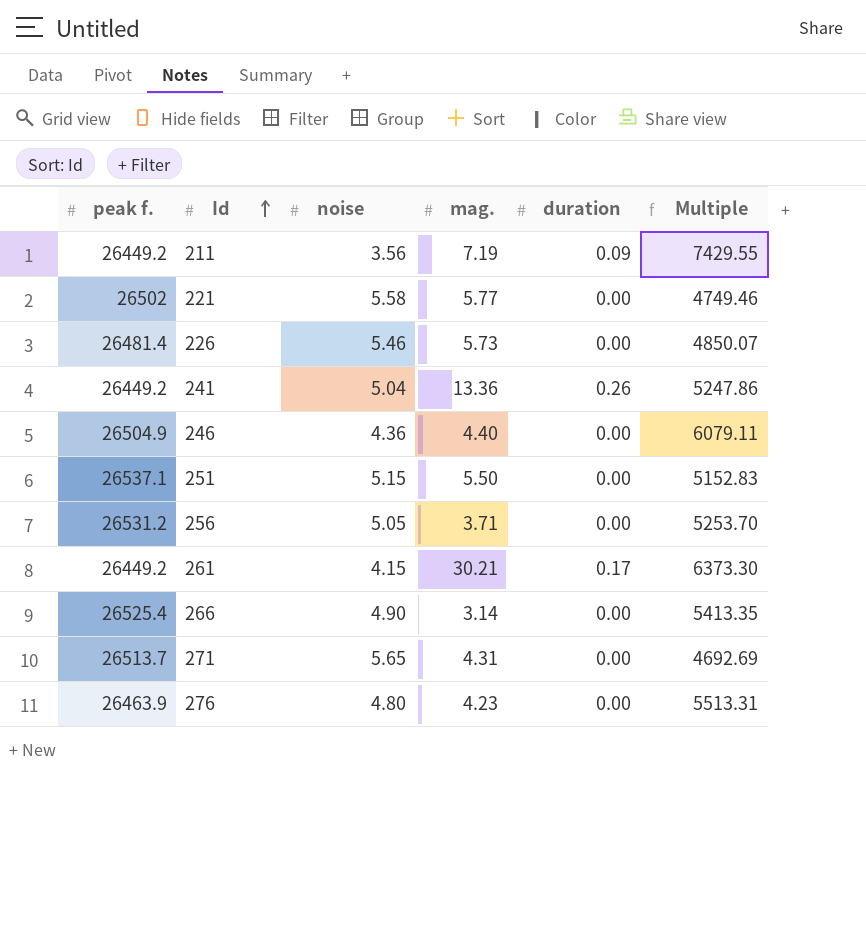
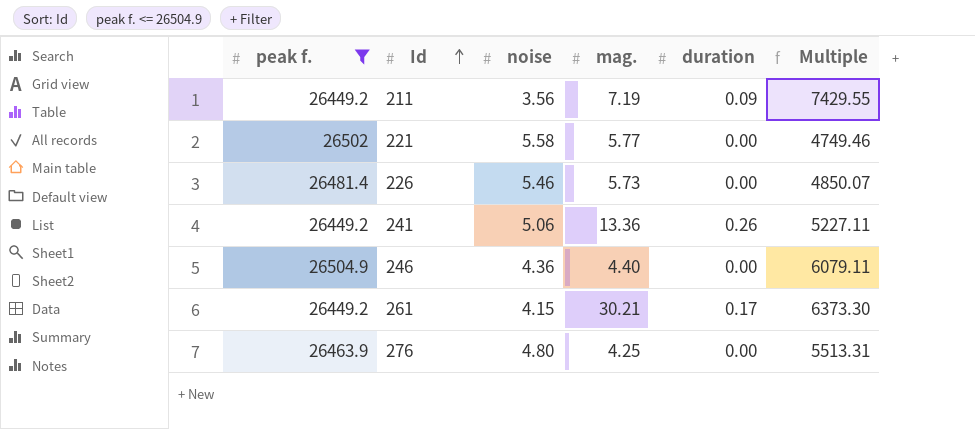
filter: none -> peak f. <= 26504.9
241 | noise: 5.04 -> 5.06
241 | Multiple: 5247.86 -> 5227.11
276 | mag.: 4.23 -> 4.25

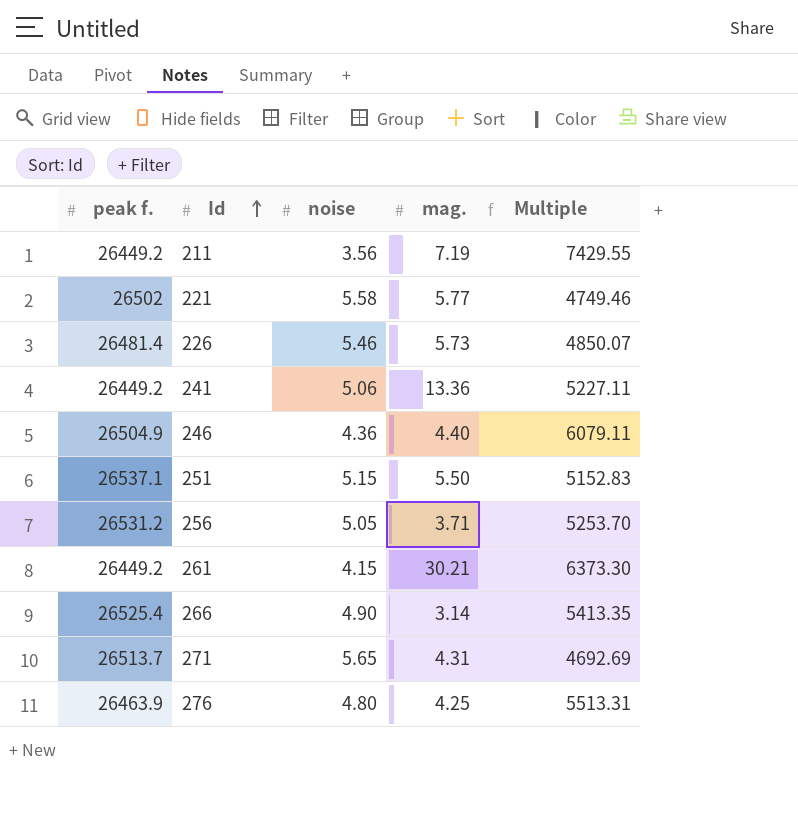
filter: peak f. <= 26504.9 -> none
column duration | position: 5 -> none

